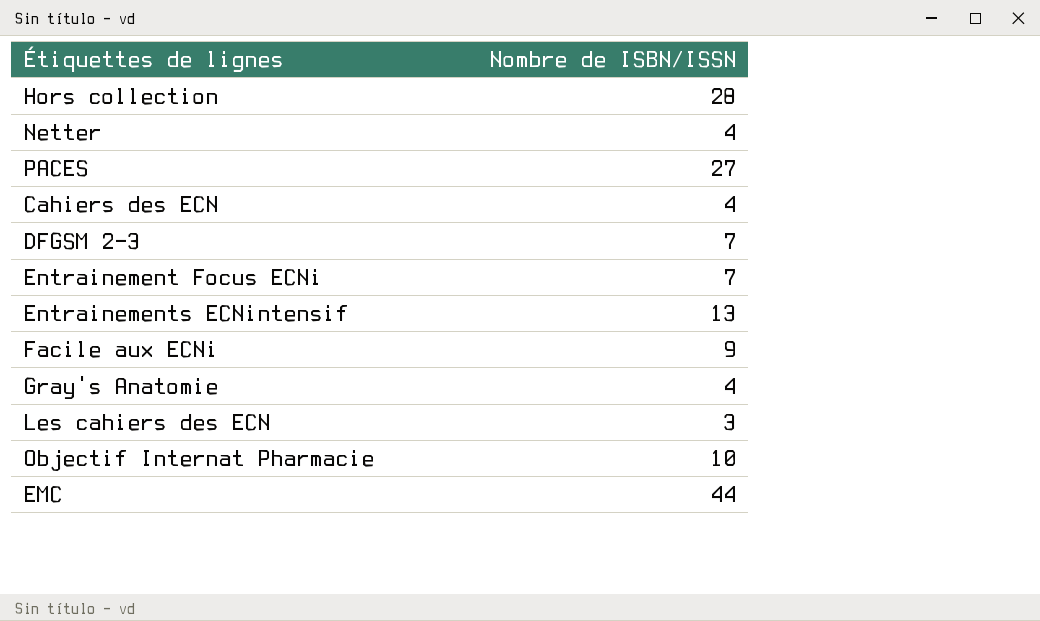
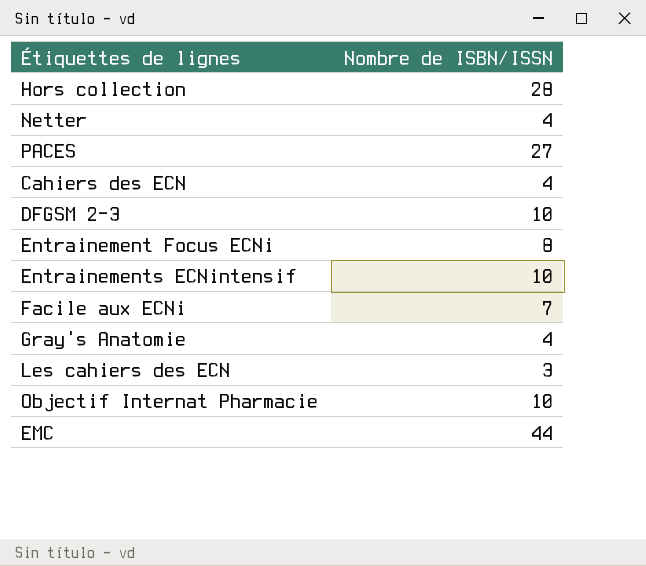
DFGSM 2-3 | Nombre de ISBN/ISSN: 7 -> 10
Entrainement Focus ECNi | Nombre de ISBN/ISSN: 7 -> 8
Entrainements ECNintensif | Nombre de ISBN/ISSN: 13 -> 10
Facile aux ECNi | Nombre de ISBN/ISSN: 9 -> 7

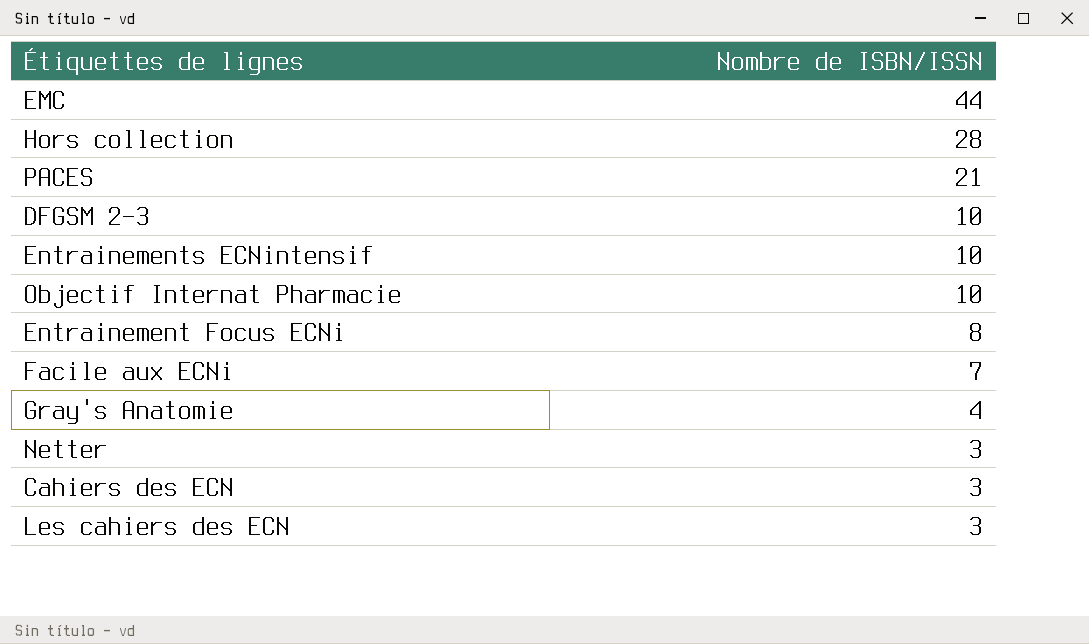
row order: none -> Nombre de ISBN/ISSN descending
PACES | Nombre de ISBN/ISSN: 27 -> 21
Netter | Nombre de ISBN/ISSN: 4 -> 3
Cahiers des ECN | Nombre de ISBN/ISSN: 4 -> 3

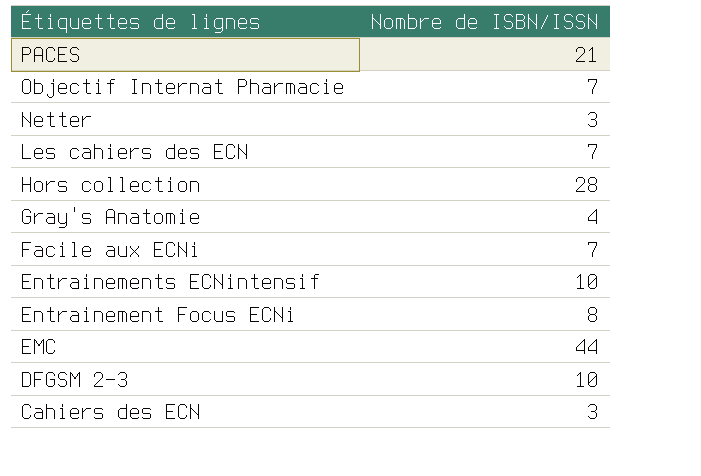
row order: Nombre de ISBN/ISSN descending -> Étiquettes de lignes descending
Objectif Internat Pharmacie | Nombre de ISBN/ISSN: 10 -> 7
Les cahiers des ECN | Nombre de ISBN/ISSN: 3 -> 7

